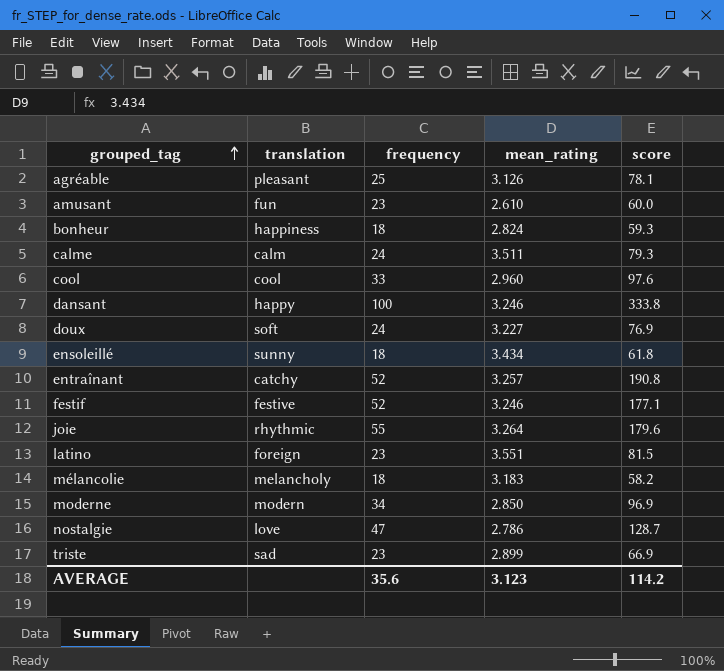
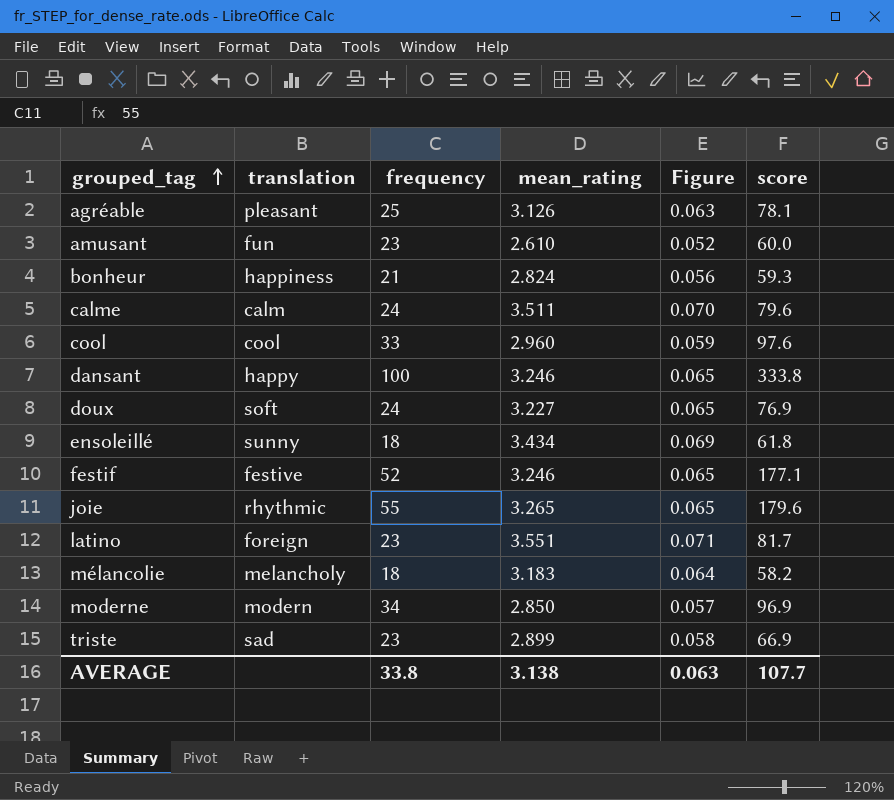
column Figure | formula: none -> [mean_rating] * 0.02
row entraînant: catchy | 52 | 3.257 | 190.8 -> none
row nostalgie: love | 47 | 2.786 | 128.7 -> none
bonheur | frequency: 18 -> 21
calme | score: 79.3 -> 79.6
joie | mean_rating: 3.264 -> 3.265
latino | score: 81.5 -> 81.7
AVERAGE | frequency: 35.6 -> 33.8
AVERAGE | mean_rating: 3.123 -> 3.138
AVERAGE | score: 114.2 -> 107.7

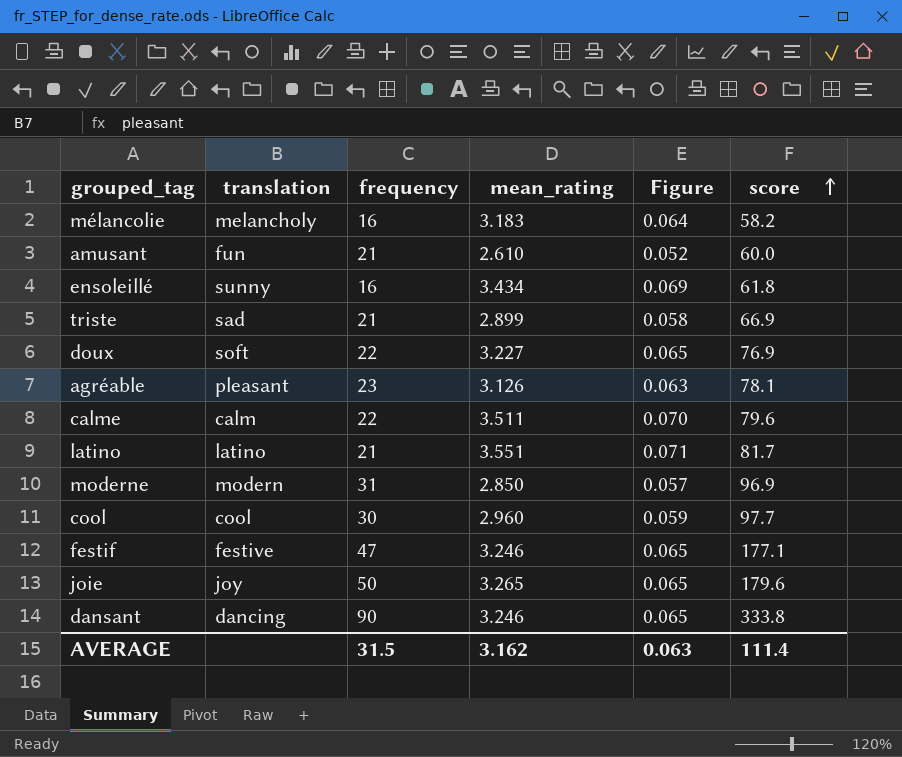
row order: grouped_tag ascending -> score ascending
row bonheur: happiness | 21 | 2.824 | 0.056 | 59.3 -> none
mélancolie | frequency: 18 -> 16
amusant | frequency: 23 -> 21
ensoleillé | frequency: 18 -> 16
triste | frequency: 23 -> 21
doux | frequency: 24 -> 22
agréable | frequency: 25 -> 23
calme | frequency: 24 -> 22
latino | translation: foreign -> latino
latino | frequency: 23 -> 21
moderne | frequency: 34 -> 31
cool | frequency: 33 -> 30
cool | score: 97.6 -> 97.7
festif | frequency: 52 -> 47
joie | translation: rhythmic -> joy
joie | frequency: 55 -> 50
dansant | translation: happy -> dancing
dansant | frequency: 100 -> 90
AVERAGE | frequency: 33.8 -> 31.5
AVERAGE | mean_rating: 3.138 -> 3.162
AVERAGE | score: 107.7 -> 111.4

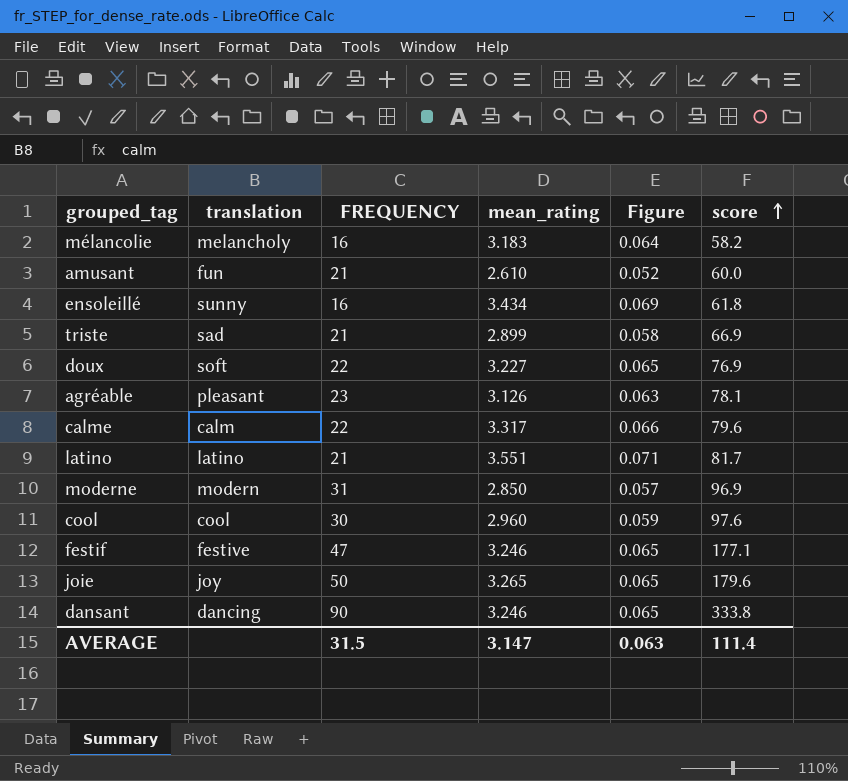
column name: frequency -> FREQUENCY
calme | mean_rating: 3.511 -> 3.317
calme | Figure: 0.070 -> 0.066
cool | score: 97.7 -> 97.6
AVERAGE | mean_rating: 3.162 -> 3.147

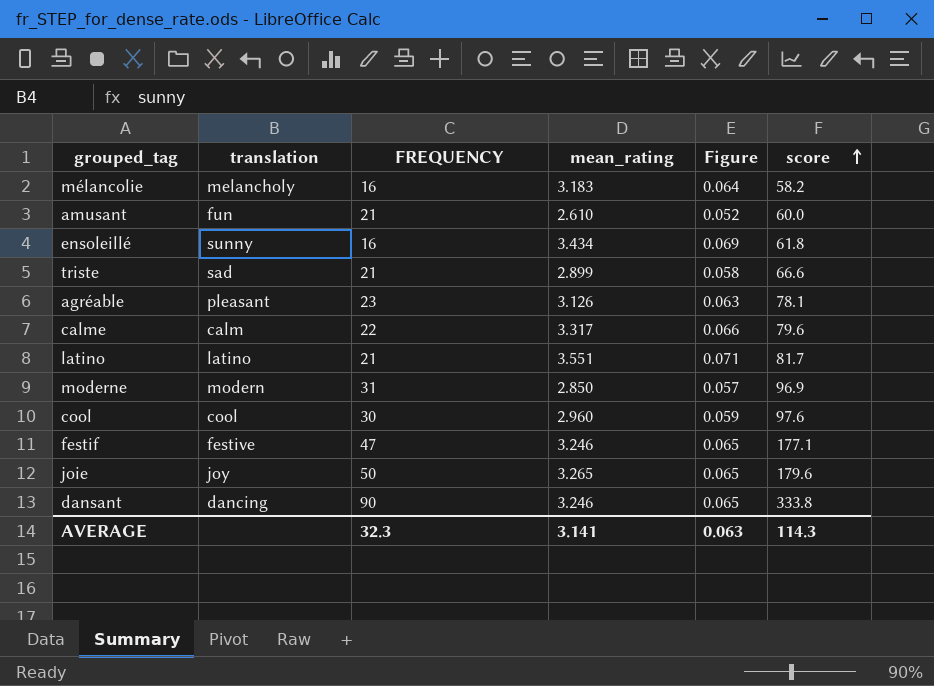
row doux: soft | 22 | 3.227 | 0.065 | 76.9 -> none
triste | score: 66.9 -> 66.6
AVERAGE | FREQUENCY: 31.5 -> 32.3
AVERAGE | mean_rating: 3.147 -> 3.141
AVERAGE | score: 111.4 -> 114.3

